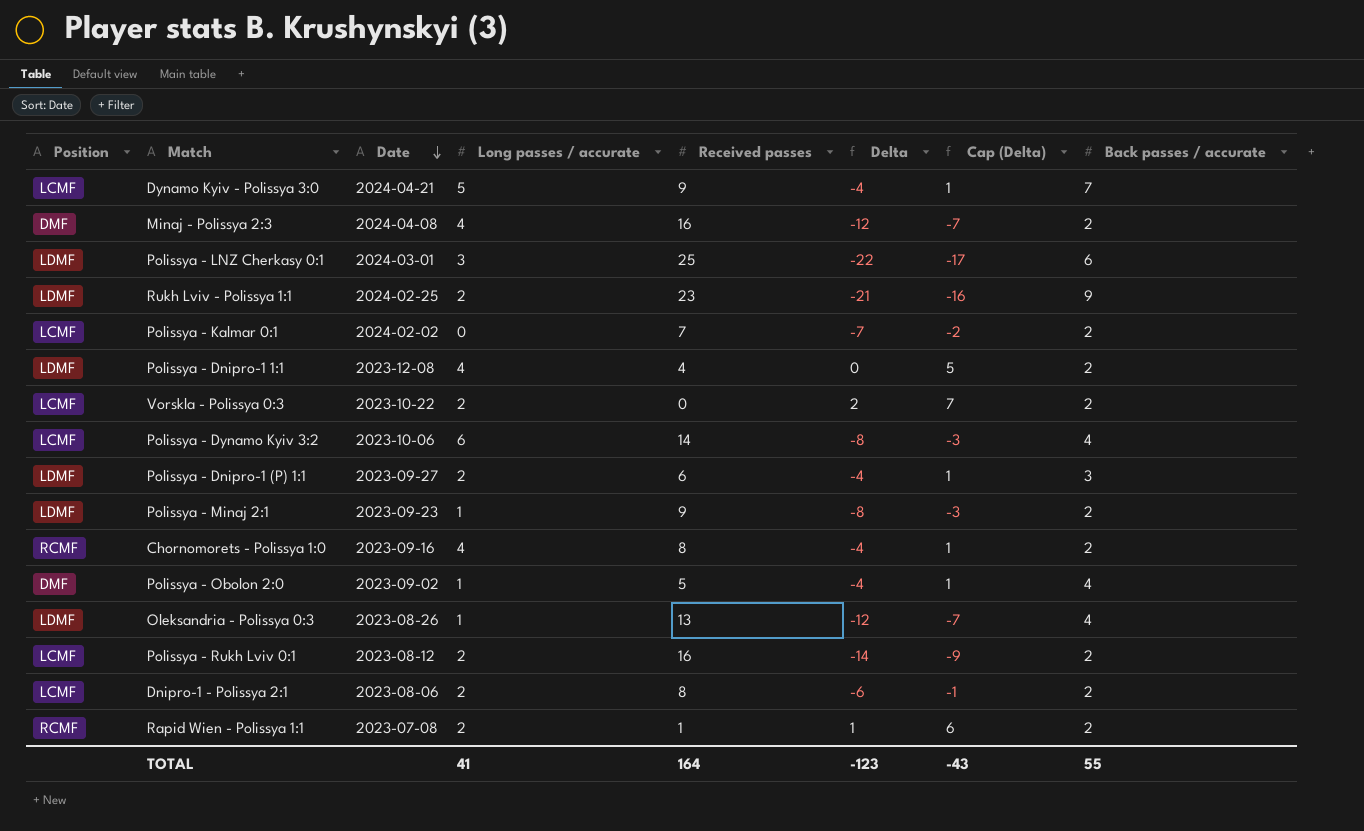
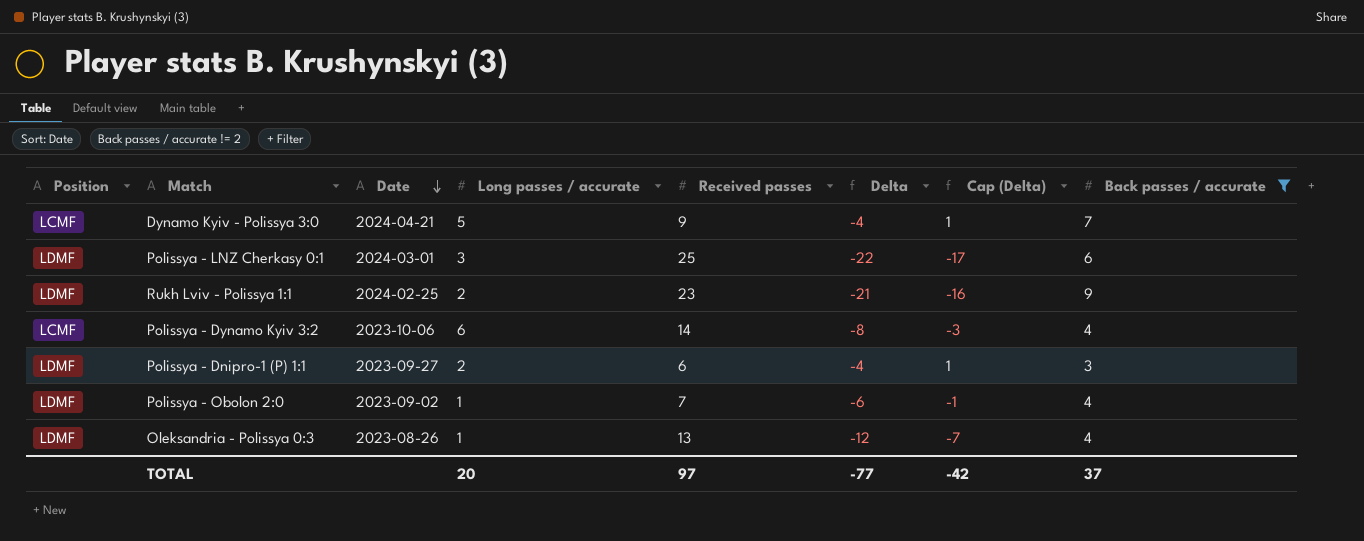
filter: none -> Back passes / accurate != 2
Polissya - Obolon 2:0 | Position: DMF -> LDMF
Polissya - Obolon 2:0 | Received passes: 5 -> 7
Polissya - Obolon 2:0 | Delta: -4 -> -6
Polissya - Obolon 2:0 | Cap (Delta): 1 -> -1
TOTAL | Long passes / accurate: 41 -> 20
TOTAL | Received passes: 164 -> 97
TOTAL | Delta: -123 -> -77
TOTAL | Cap (Delta): -43 -> -42
TOTAL | Back passes / accurate: 55 -> 37

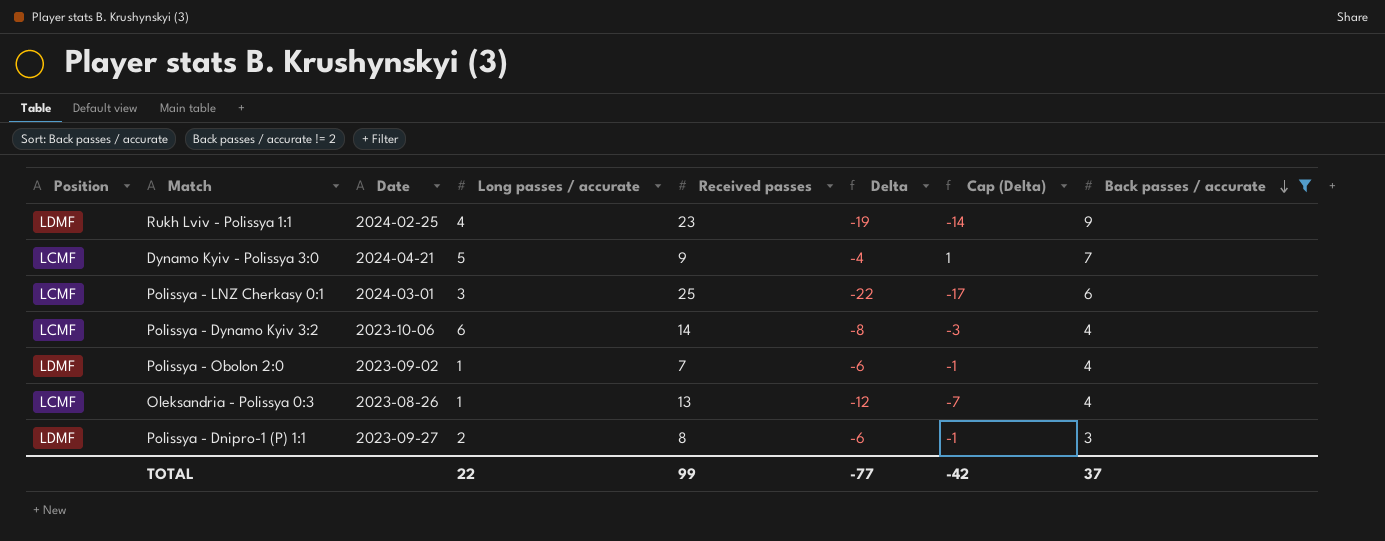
row order: Date descending -> Back passes / accurate descending
Rukh Lviv - Polissya 1:1 | Long passes / accurate: 2 -> 4
Rukh Lviv - Polissya 1:1 | Delta: -21 -> -19
Rukh Lviv - Polissya 1:1 | Cap (Delta): -16 -> -14
Polissya - LNZ Cherkasy 0:1 | Position: LDMF -> LCMF
Oleksandria - Polissya 0:3 | Position: LDMF -> LCMF
Polissya - Dnipro-1 (P) 1:1 | Received passes: 6 -> 8
Polissya - Dnipro-1 (P) 1:1 | Delta: -4 -> -6
Polissya - Dnipro-1 (P) 1:1 | Cap (Delta): 1 -> -1
TOTAL | Long passes / accurate: 20 -> 22
TOTAL | Received passes: 97 -> 99

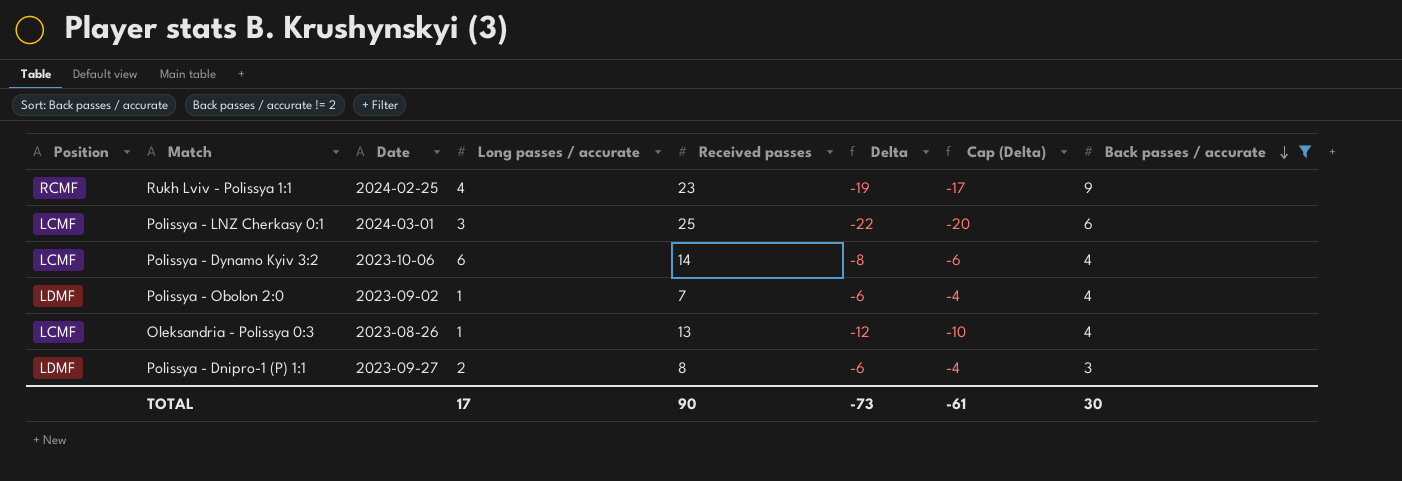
column Cap (Delta) | formula: [Delta] + 5 -> [Delta] + 2
row Dynamo Kyiv - Polissya 3:0: LCMF | 2024-04-21 | 5 | 9 | -4 | 1 | 7 -> none
Rukh Lviv - Polissya 1:1 | Position: LDMF -> RCMF
TOTAL | Long passes / accurate: 22 -> 17
TOTAL | Received passes: 99 -> 90
TOTAL | Delta: -77 -> -73
TOTAL | Cap (Delta): -42 -> -61
TOTAL | Back passes / accurate: 37 -> 30

